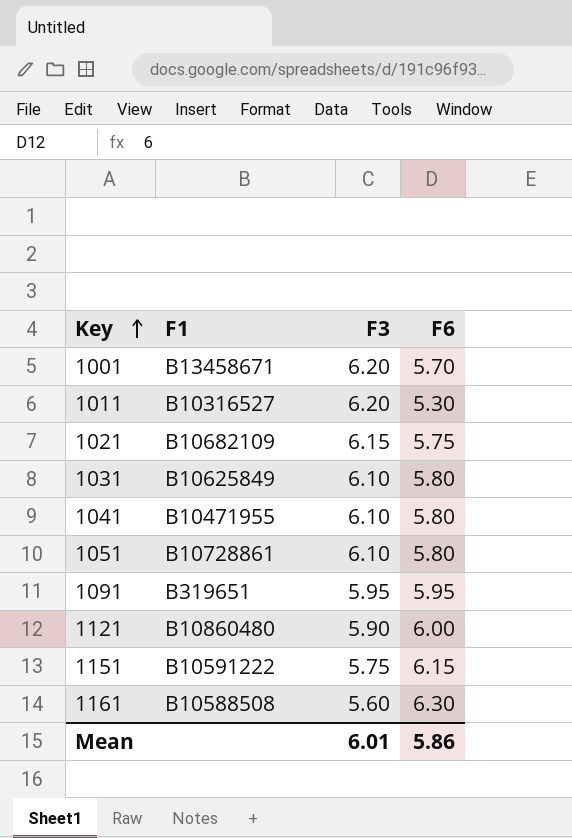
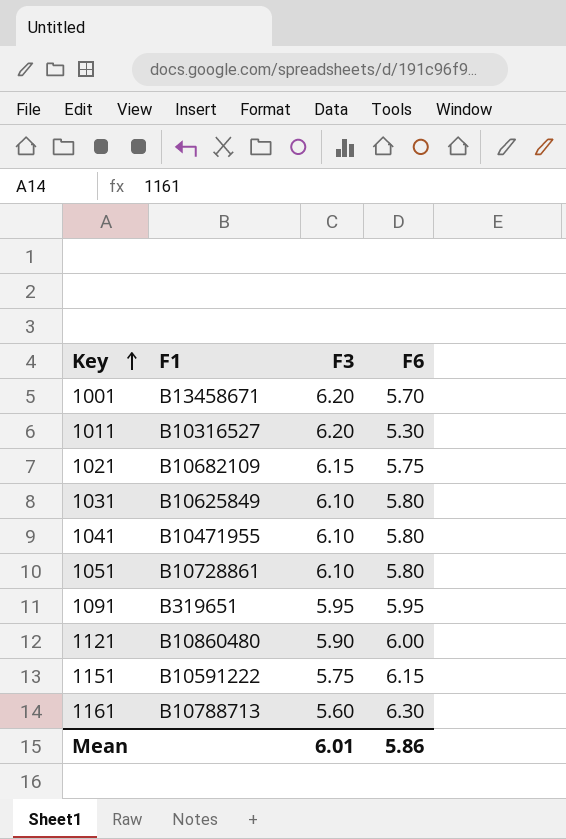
1161 | F1: B10588508 -> B10788713

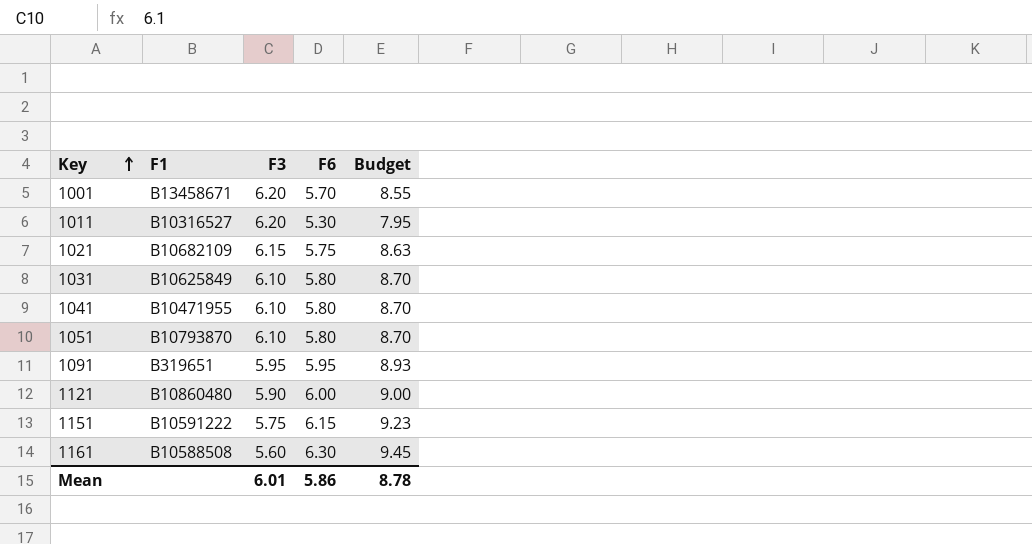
column Budget | formula: none -> [F6] * 1.5
1051 | F1: B10728861 -> B10793870
1161 | F1: B10788713 -> B10588508

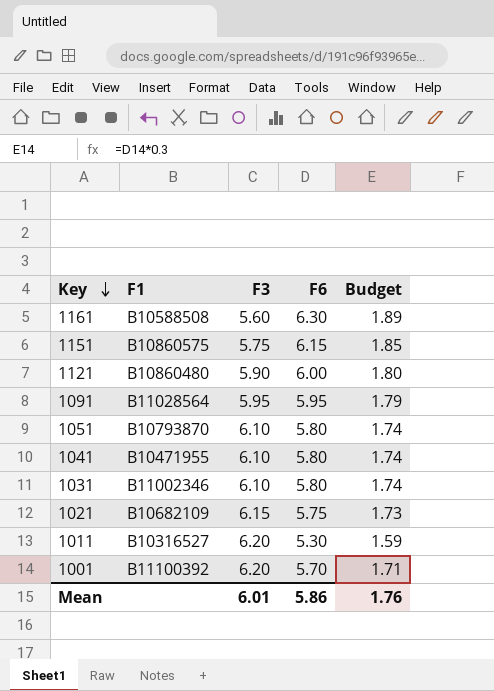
row order: Key ascending -> Key descending
column Budget | formula: [F6] * 1.5 -> [F6] * 0.3
1151 | F1: B10591222 -> B10860575
1091 | F1: B319651 -> B11028564
1031 | F1: B10625849 -> B11002346
1001 | F1: B13458671 -> B11100392
Mean | Budget: 8.78 -> 1.76

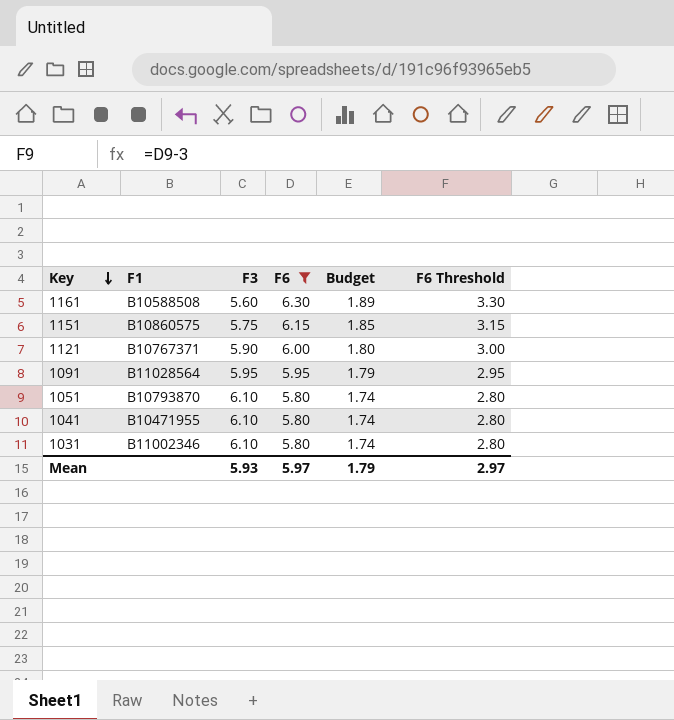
filter: none -> F6 >= 5.80
column F6 Threshold | formula: none -> [F6] - 3
1121 | F1: B10860480 -> B10767371
Mean | F3: 6.01 -> 5.93
Mean | F6: 5.86 -> 5.97
Mean | Budget: 1.76 -> 1.79

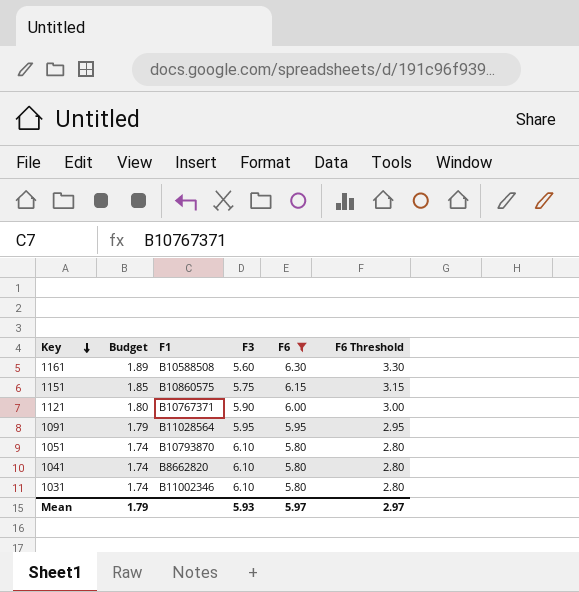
column Budget | position: 5 -> 2
1041 | F1: B10471955 -> B8662820

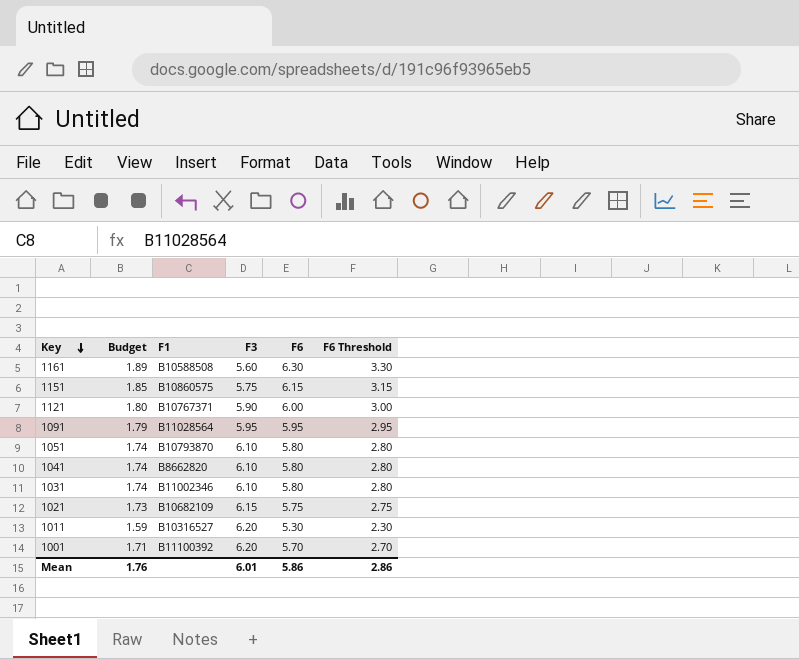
filter: F6 >= 5.80 -> none
Mean | Budget: 1.79 -> 1.76
Mean | F3: 5.93 -> 6.01
Mean | F6: 5.97 -> 5.86
Mean | F6 Threshold: 2.97 -> 2.86

